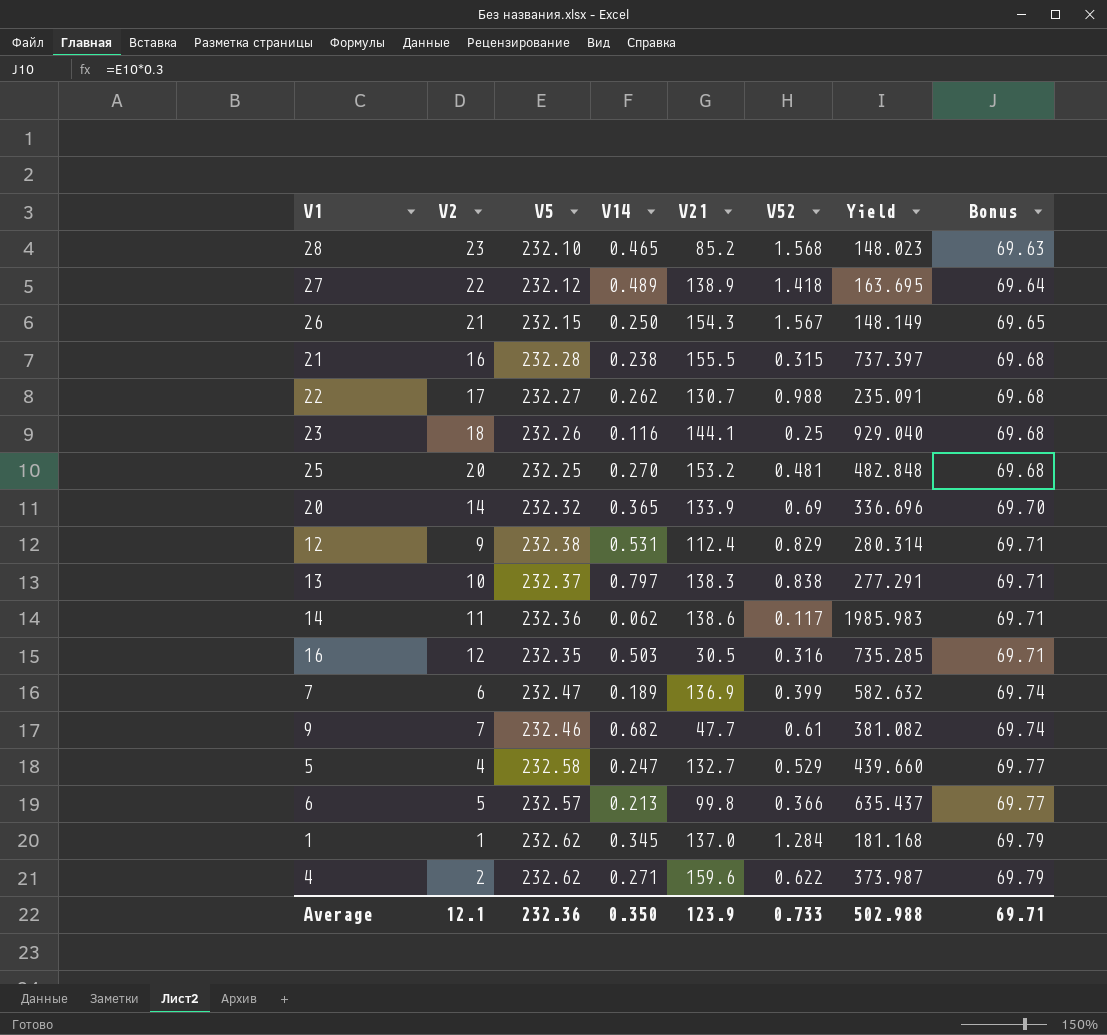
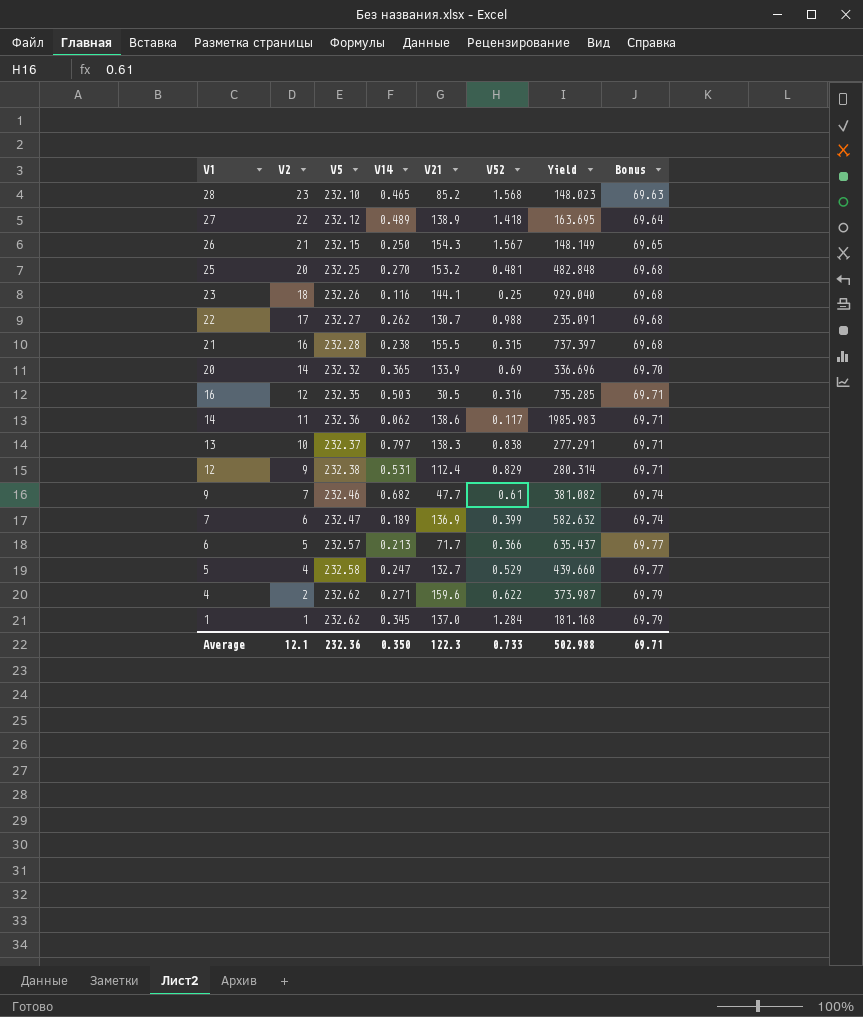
row order: Bonus ascending -> V1 descending
6 | V21: 99.8 -> 71.7
Average | V21: 123.9 -> 122.3

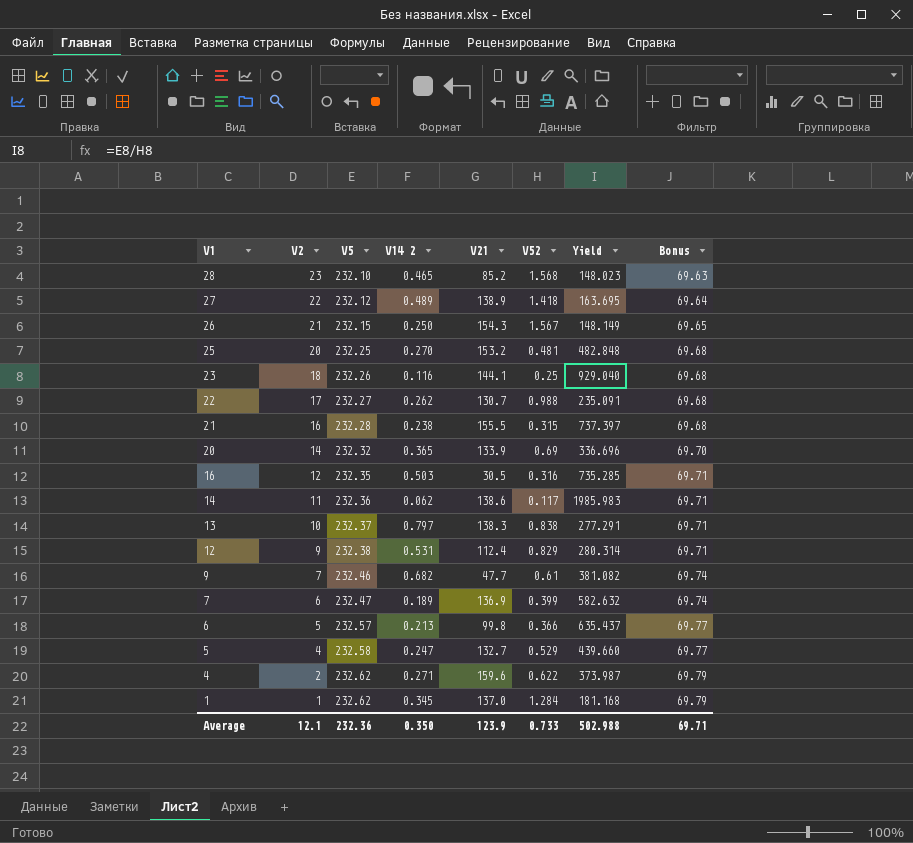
column name: V14 -> V14 2
6 | V21: 71.7 -> 99.8
Average | V21: 122.3 -> 123.9

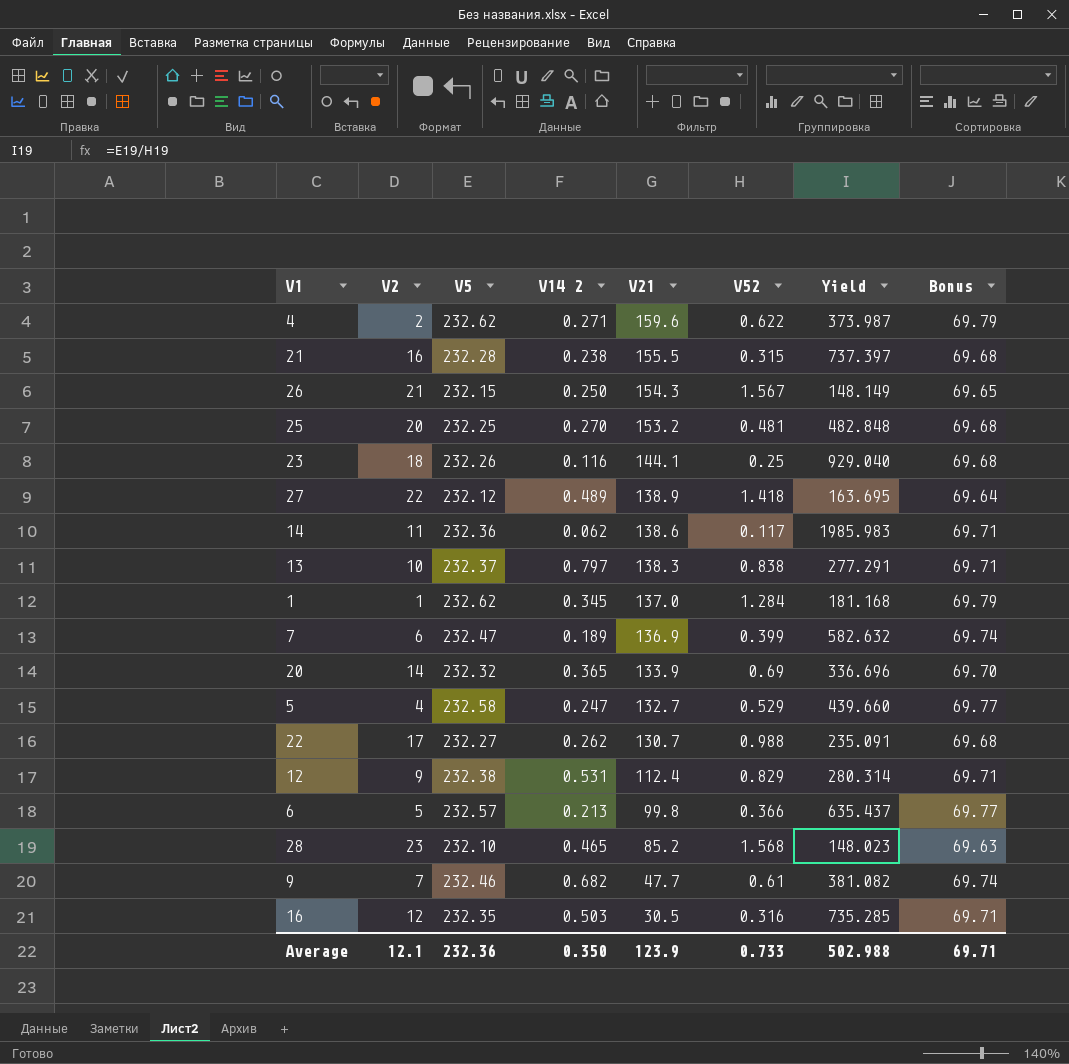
row order: V1 descending -> V21 descending

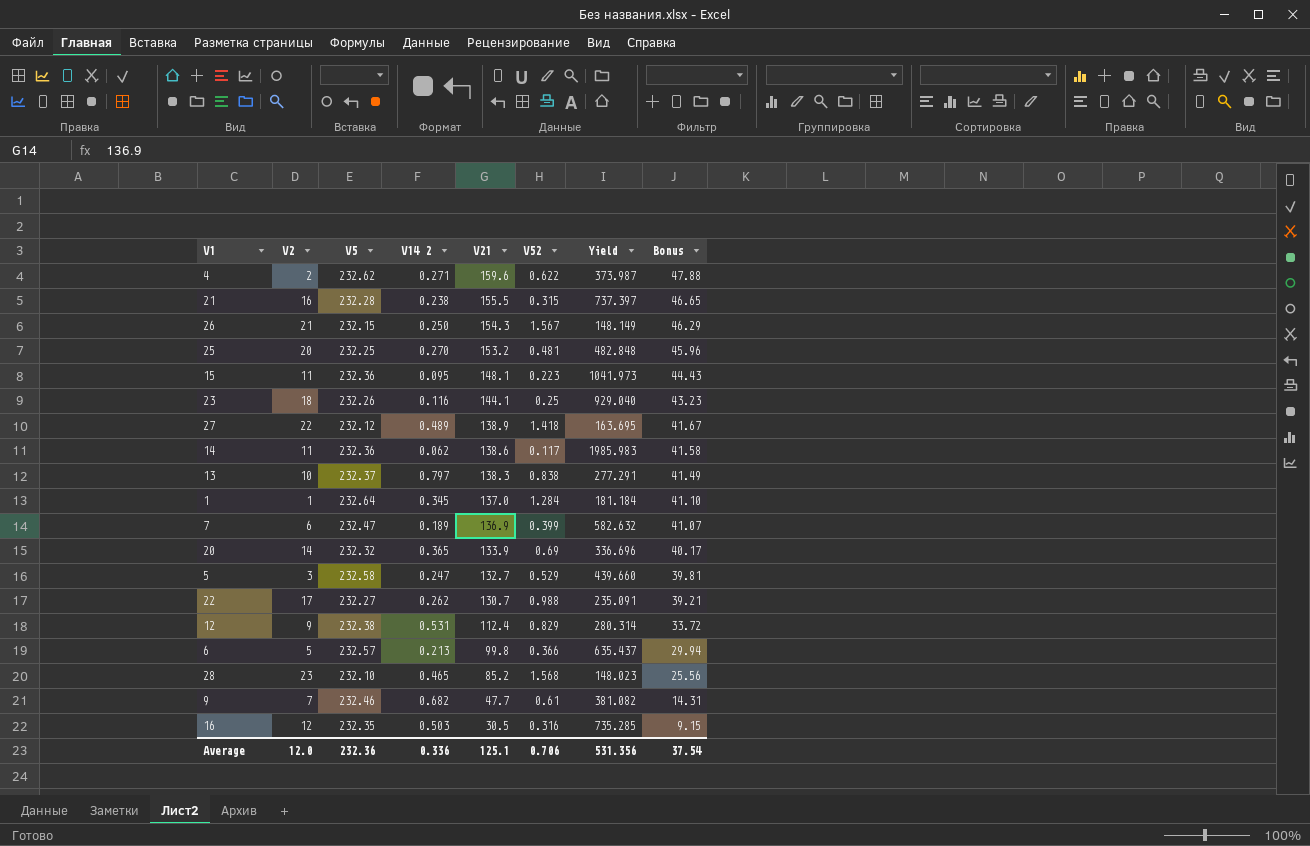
column Bonus | formula: [V5] * 0.3 -> [V21] * 0.3
row 15: none -> 11 | 232.36 | 0.095 | 148.1 | 0.223 | 1041.973 | 44.43
1 | V5: 232.62 -> 232.64
1 | Yield: 181.168 -> 181.184
5 | V2: 4 -> 3
Average | V2: 12.1 -> 12.0
Average | V14 2: 0.350 -> 0.336
Average | V21: 123.9 -> 125.1
Average | V52: 0.733 -> 0.706
Average | Yield: 502.988 -> 531.356
Average | Bonus: 69.71 -> 37.54

